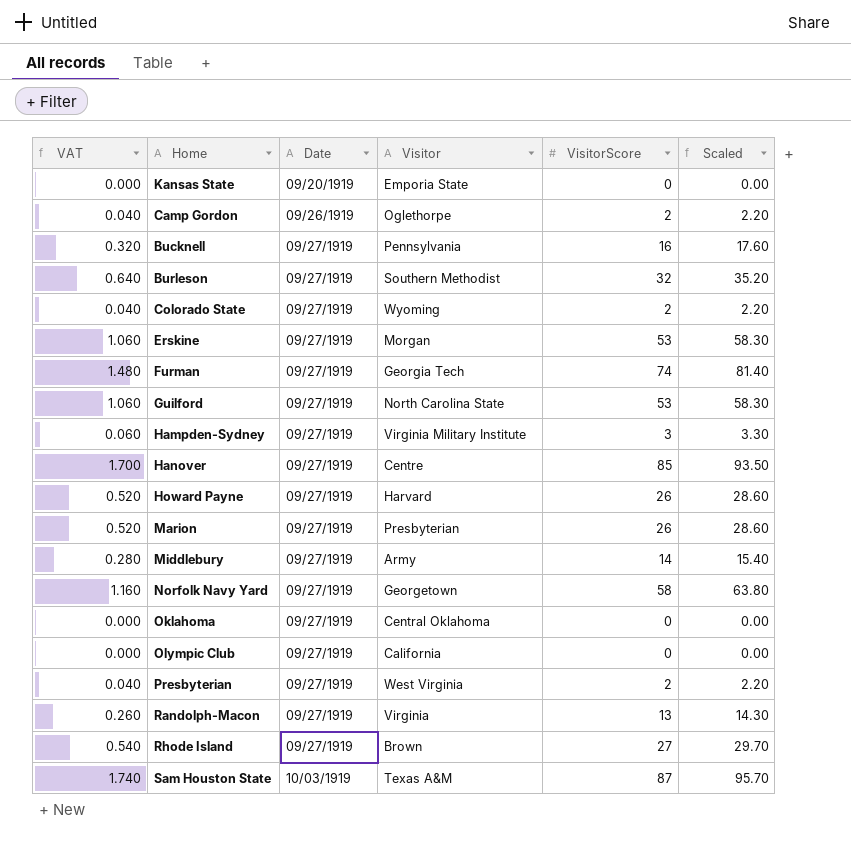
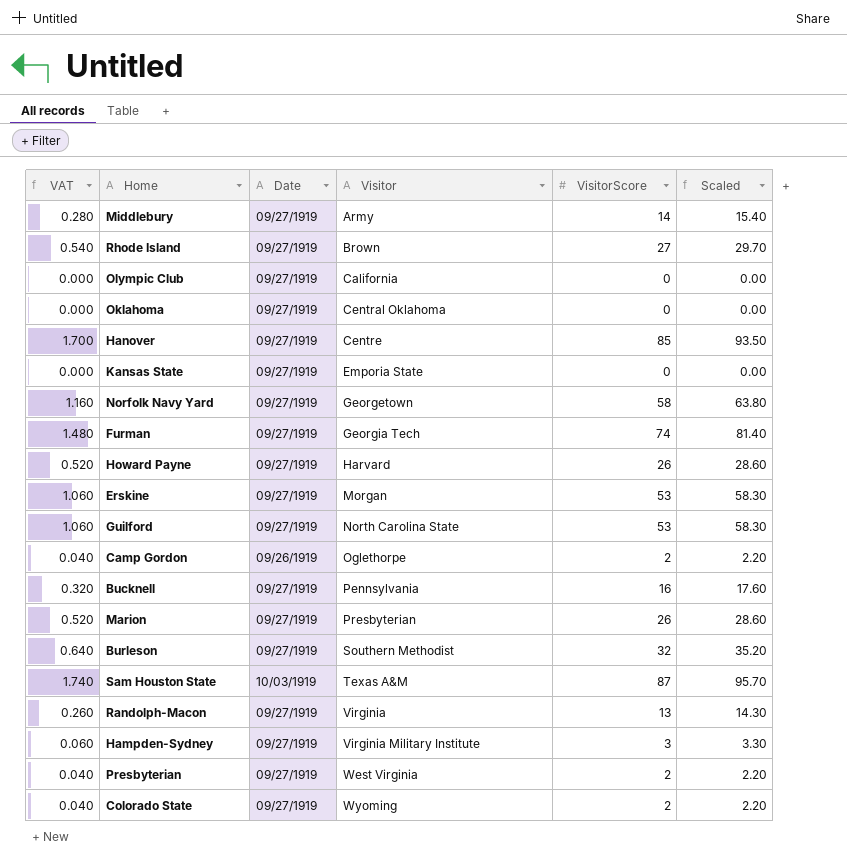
row order: Date ascending -> Visitor ascending
Kansas State | Date: 09/20/1919 -> 09/27/1919

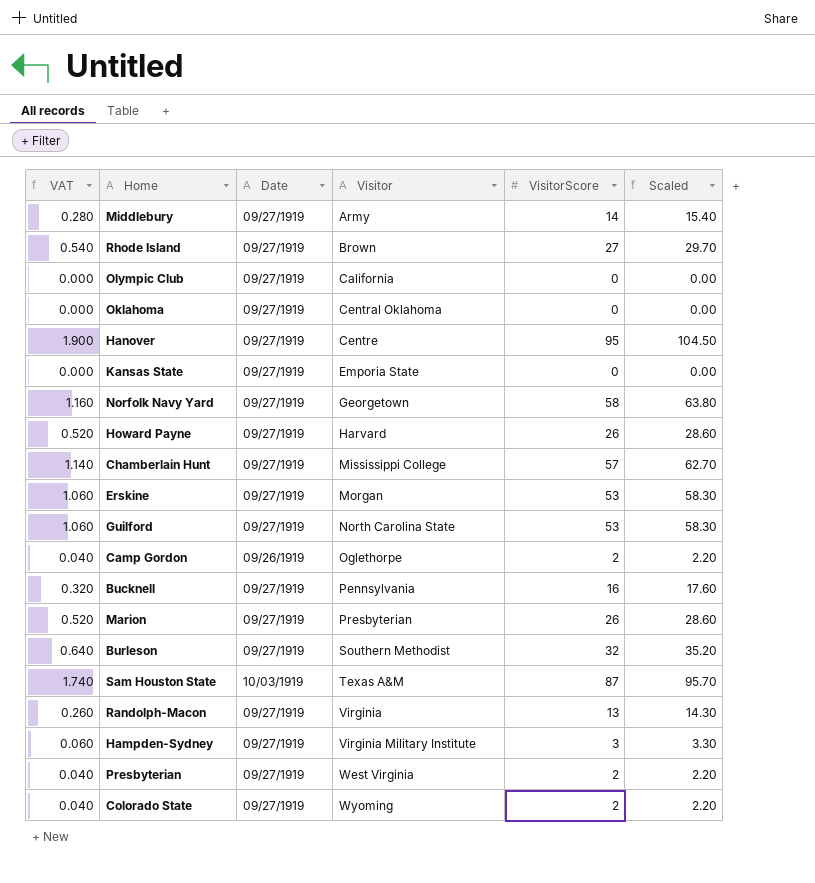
row Furman: 1.480 | 09/27/1919 | Georgia Tech | 74 | 81.40 -> none
Hanover | VAT: 1.700 -> 1.900
Hanover | VisitorScore: 85 -> 95
Hanover | Scaled: 93.50 -> 104.50
row Chamberlain Hunt: none -> 1.140 | 09/27/1919 | Mississippi College | 57 | 62.70

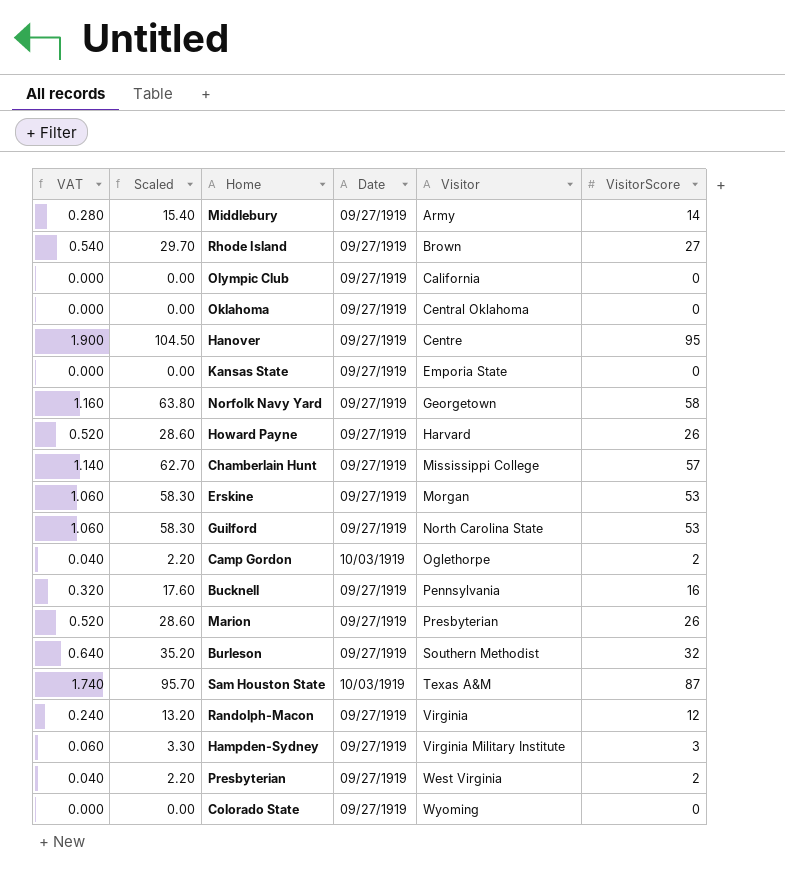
column Scaled | position: 6 -> 2
Camp Gordon | Date: 09/26/1919 -> 10/03/1919
Randolph-Macon | VAT: 0.260 -> 0.240
Randolph-Macon | Scaled: 14.30 -> 13.20
Randolph-Macon | VisitorScore: 13 -> 12
Colorado State | VAT: 0.040 -> 0.000
Colorado State | Scaled: 2.20 -> 0.00
Colorado State | VisitorScore: 2 -> 0

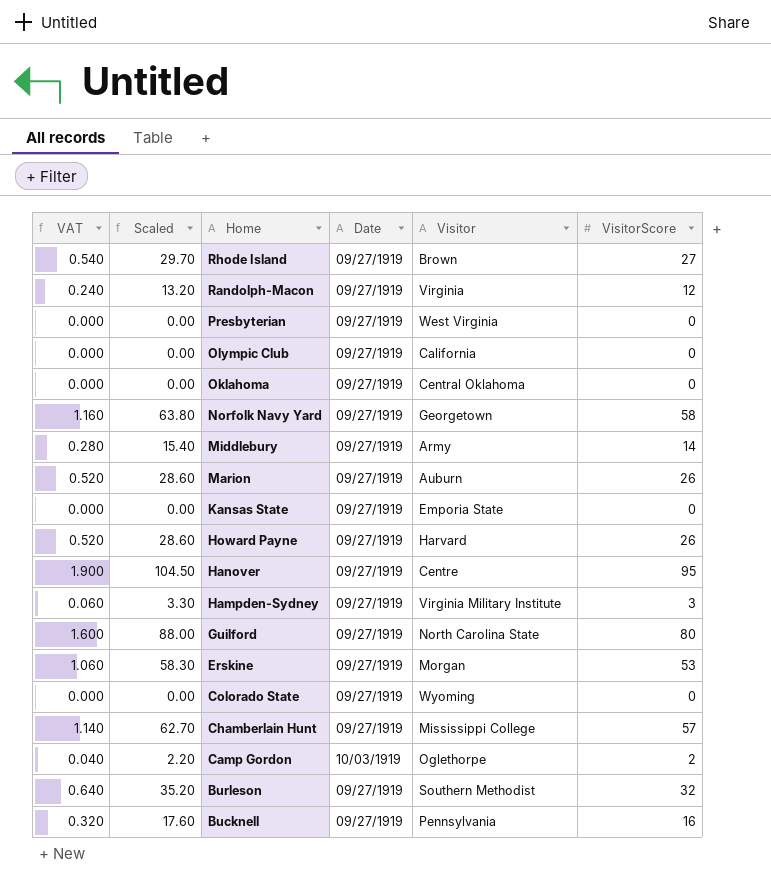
row order: Visitor ascending -> Home descending
row Sam Houston State: 1.740 | 95.70 | 10/03/1919 | Texas A&M | 87 -> none
Presbyterian | VAT: 0.040 -> 0.000
Presbyterian | Scaled: 2.20 -> 0.00
Presbyterian | VisitorScore: 2 -> 0
Marion | Visitor: Presbyterian -> Auburn
Guilford | VAT: 1.060 -> 1.600
Guilford | Scaled: 58.30 -> 88.00
Guilford | VisitorScore: 53 -> 80

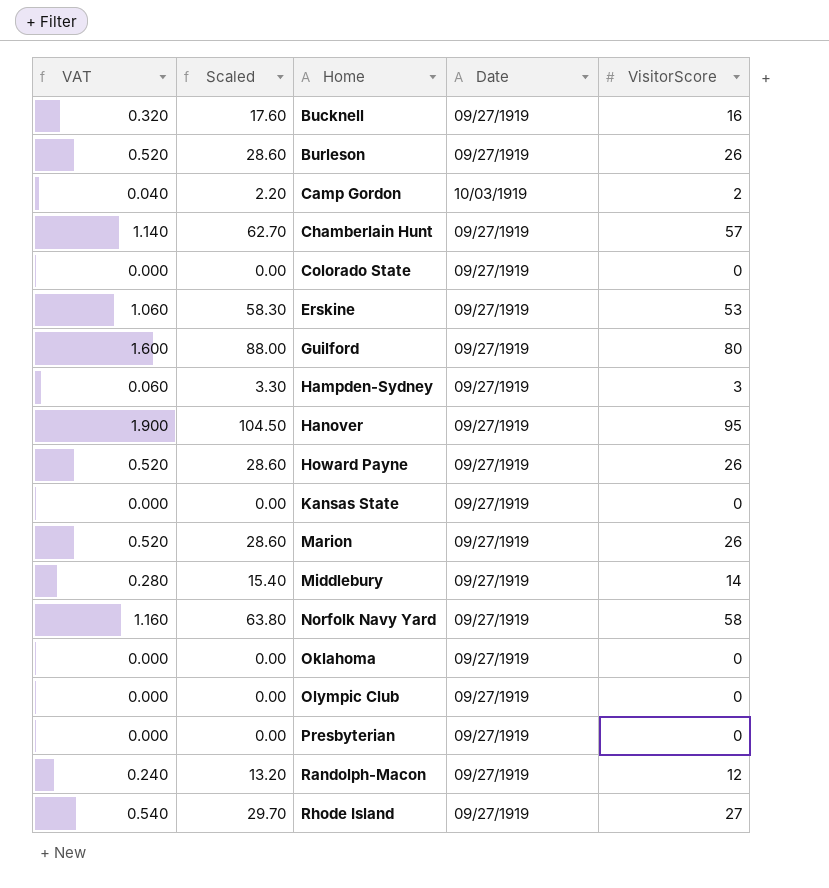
row order: Home descending -> Home ascending
column Visitor | position: 5 -> none
Burleson | VAT: 0.640 -> 0.520
Burleson | Scaled: 35.20 -> 28.60
Burleson | VisitorScore: 32 -> 26

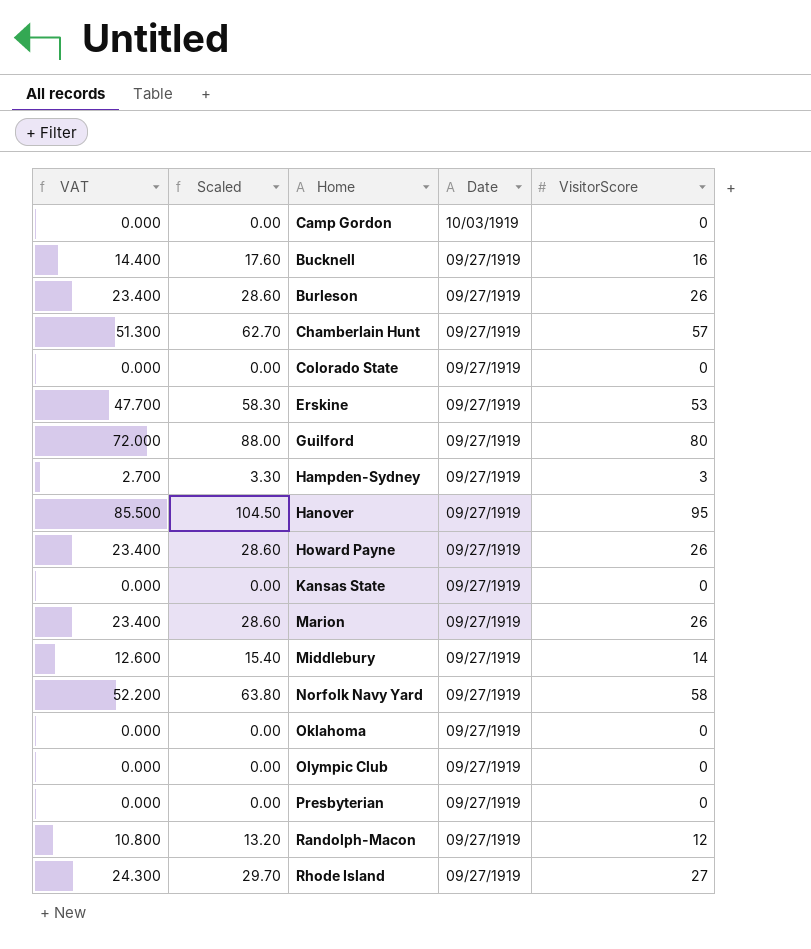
row order: Home ascending -> Date descending
column VAT | formula: [VisitorScore] * 0.02 -> [VisitorScore] * 0.9
Camp Gordon | Scaled: 2.20 -> 0.00
Camp Gordon | VisitorScore: 2 -> 0

